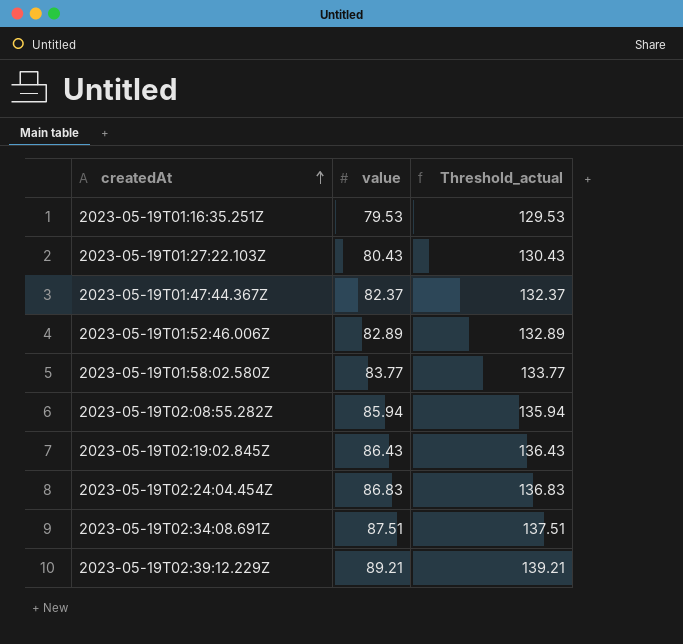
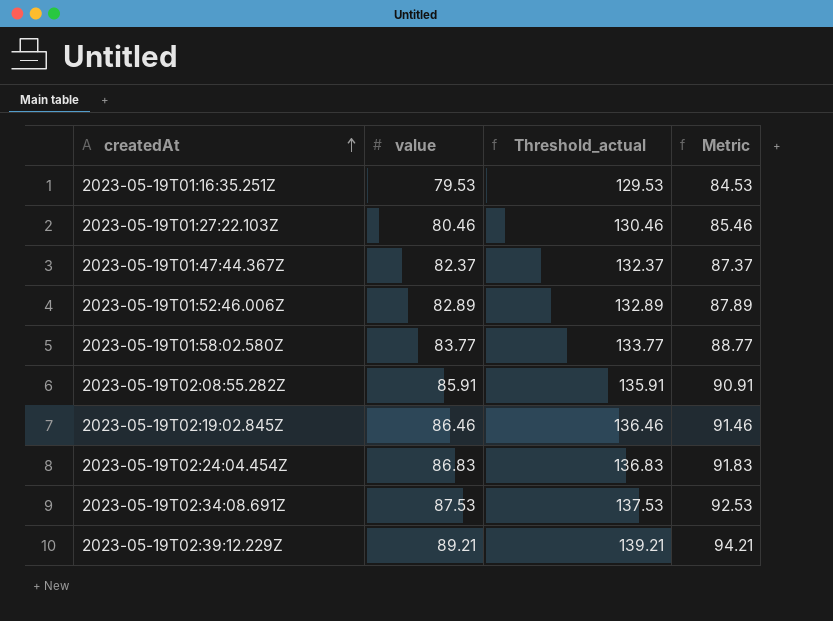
column Metric | formula: none -> [value] + 5
2023-05-19T01:27:22.103Z | value: 80.43 -> 80.46
2023-05-19T01:27:22.103Z | Threshold_actual: 130.43 -> 130.46
2023-05-19T02:08:55.282Z | value: 85.94 -> 85.91
2023-05-19T02:08:55.282Z | Threshold_actual: 135.94 -> 135.91
2023-05-19T02:19:02.845Z | value: 86.43 -> 86.46
2023-05-19T02:19:02.845Z | Threshold_actual: 136.43 -> 136.46
2023-05-19T02:34:08.691Z | value: 87.51 -> 87.53
2023-05-19T02:34:08.691Z | Threshold_actual: 137.51 -> 137.53

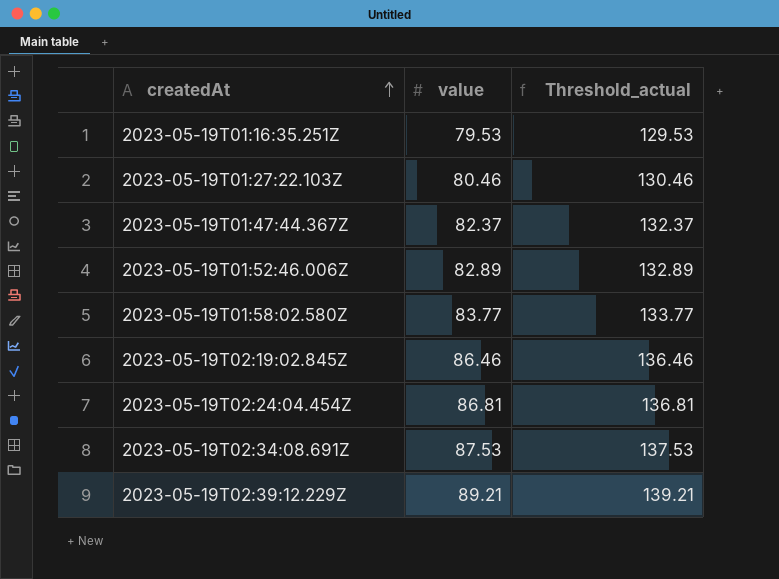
column Metric | formula: [value] + 5 -> none
row 2023-05-19T02:08:55.282Z: 85.91 | 135.91 | 90.91 -> none
2023-05-19T02:24:04.454Z | value: 86.83 -> 86.81
2023-05-19T02:24:04.454Z | Threshold_actual: 136.83 -> 136.81

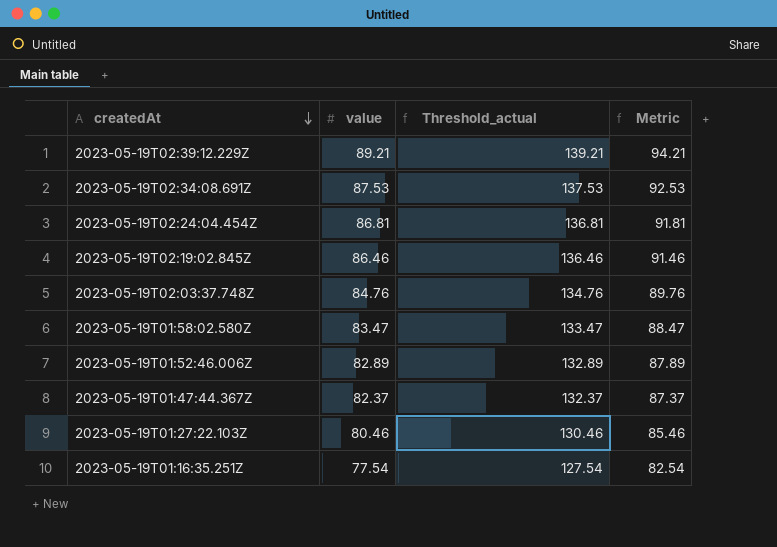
row order: createdAt ascending -> createdAt descending
column Metric | formula: none -> [value] + 5
row 2023-05-19T02:03:37.748Z: none -> 84.76 | 134.76 | 89.76
2023-05-19T01:58:02.580Z | value: 83.77 -> 83.47
2023-05-19T01:58:02.580Z | Threshold_actual: 133.77 -> 133.47
2023-05-19T01:16:35.251Z | value: 79.53 -> 77.54
2023-05-19T01:16:35.251Z | Threshold_actual: 129.53 -> 127.54

